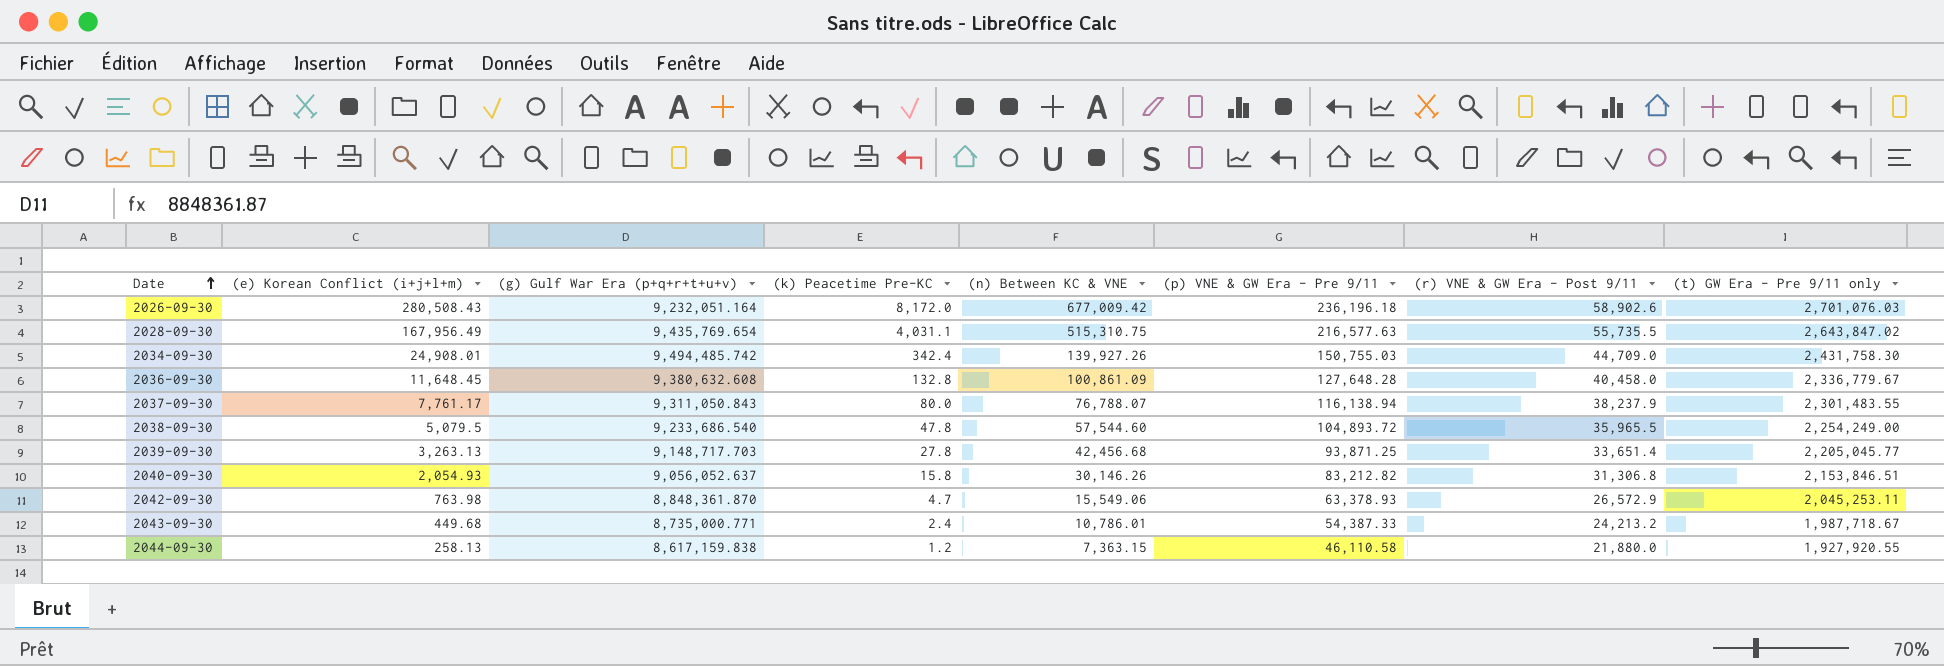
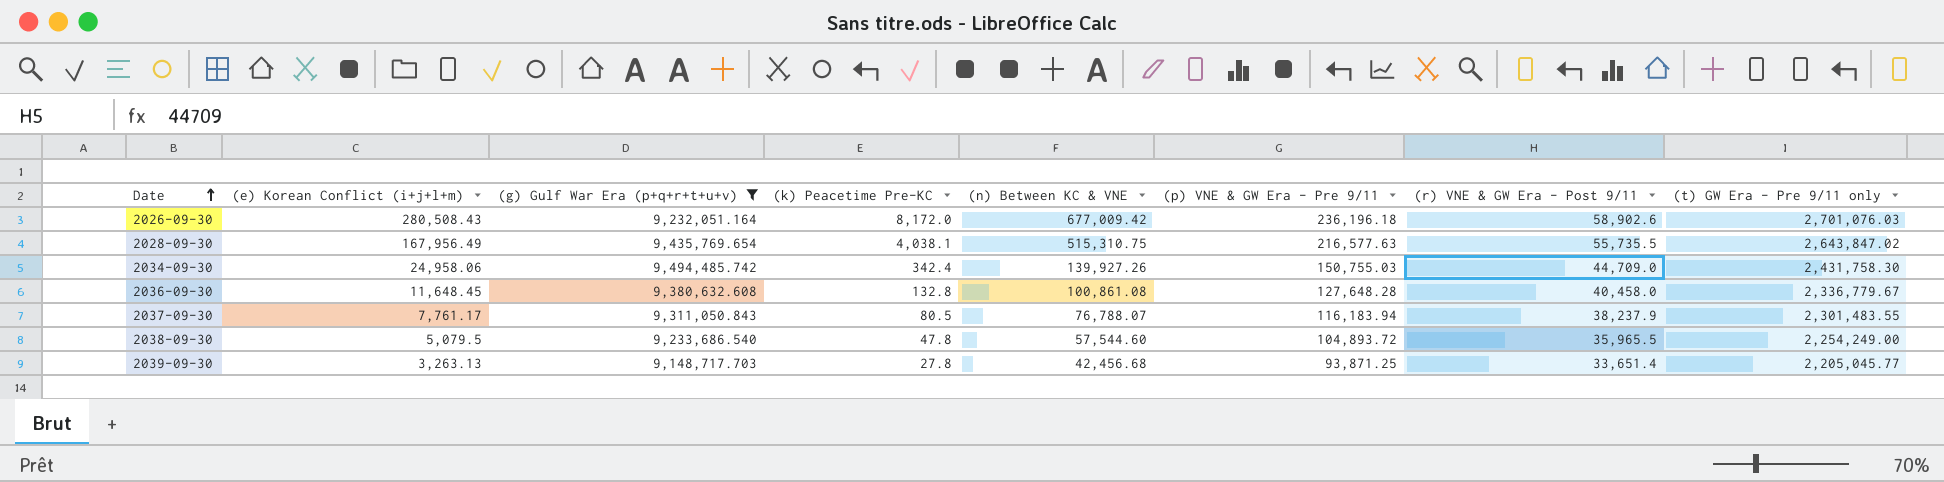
filter: none -> (g) Gulf War Era (p+q+r+t+u+v) >= 9,148,717.703
2028-09-30 | (k) Peacetime Pre-KC: 4,031.1 -> 4,038.1
2034-09-30 | (e) Korean Conflict (i+j+l+m): 24,908.01 -> 24,958.06
2036-09-30 | (n) Between KC & VNE: 100,861.09 -> 100,861.08
2037-09-30 | (k) Peacetime Pre-KC: 80.0 -> 80.5
2037-09-30 | (p) VNE & GW Era - Pre 9/11: 116,138.94 -> 116,183.94

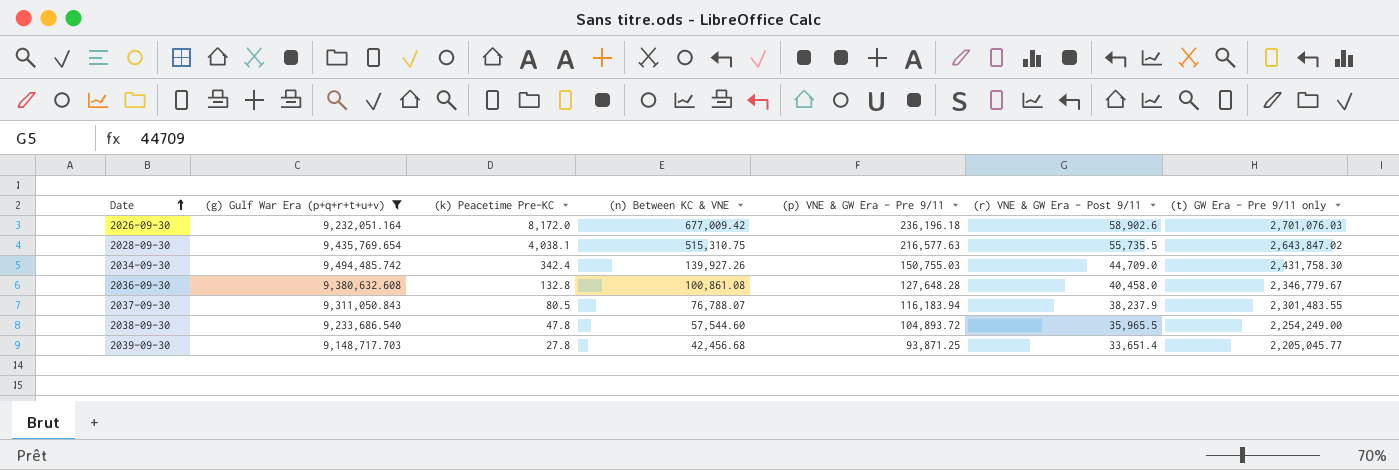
column (e) Korean Conflict (i+j+l+m) | position: 2 -> none
2036-09-30 | (t) GW Era - Pre 9/11 only: 2,336,779.67 -> 2,346,779.67

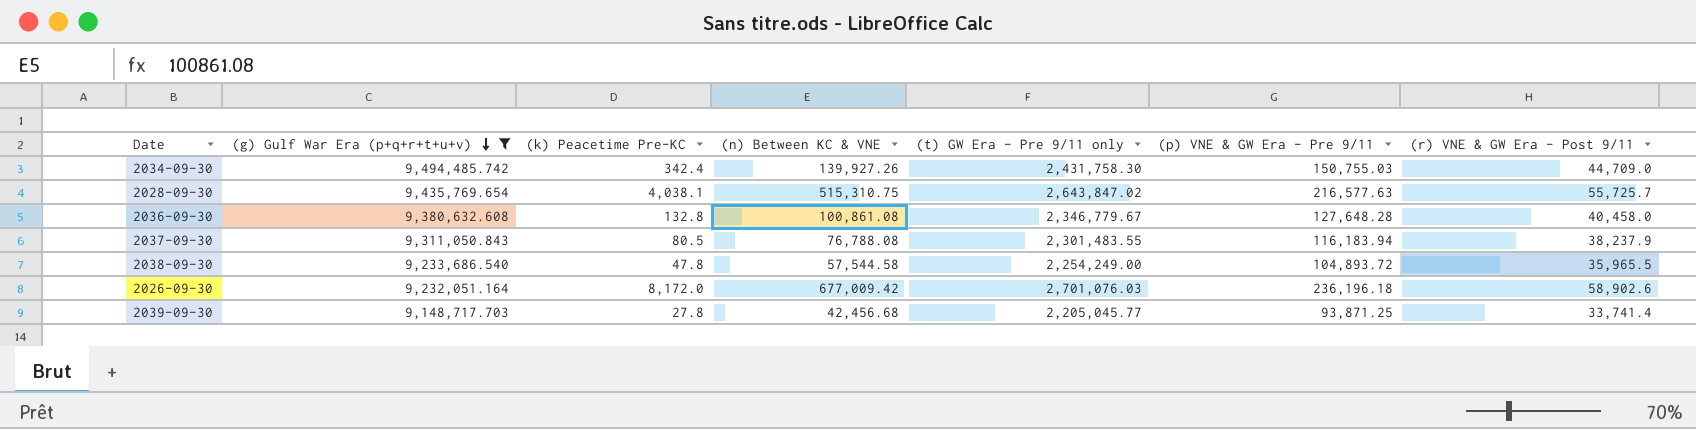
row order: Date ascending -> (g) Gulf War Era (p+q+r+t+u+v) descending
column (t) GW Era - Pre 9/11 only | position: 7 -> 5
2028-09-30 | (r) VNE & GW Era - Post 9/11: 55,735.5 -> 55,725.7
2037-09-30 | (n) Between KC & VNE: 76,788.07 -> 76,788.08
2038-09-30 | (n) Between KC & VNE: 57,544.60 -> 57,544.58
2039-09-30 | (r) VNE & GW Era - Post 9/11: 33,651.4 -> 33,741.4

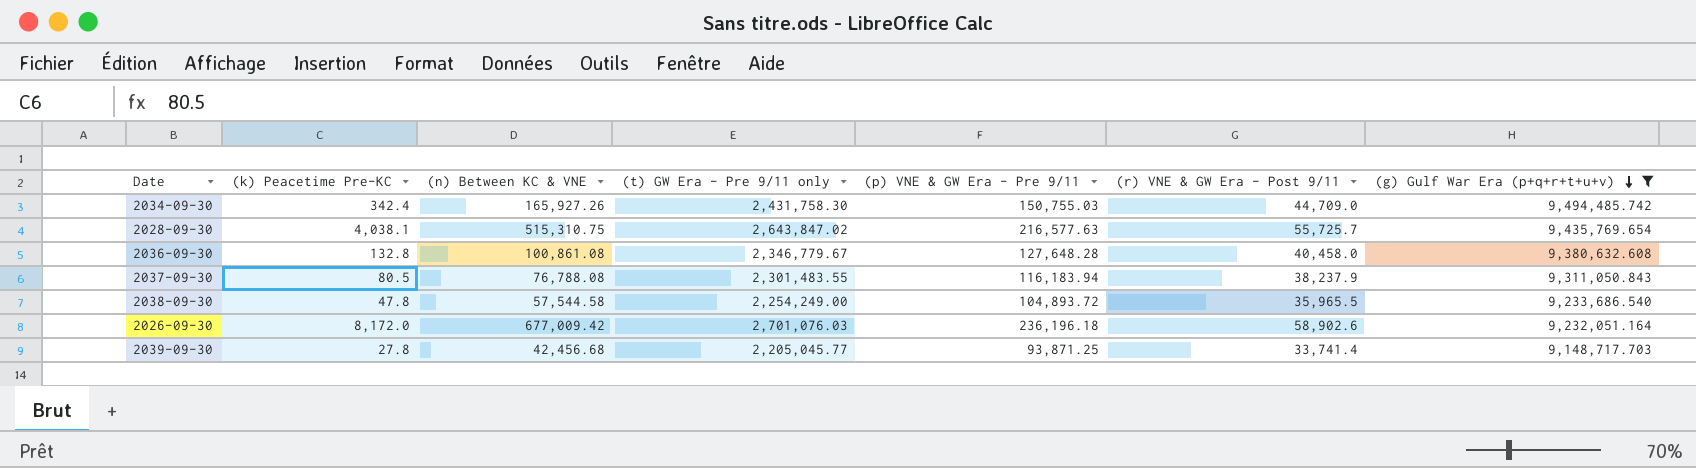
column (g) Gulf War Era (p+q+r+t+u+v) | position: 2 -> 7
2034-09-30 | (n) Between KC & VNE: 139,927.26 -> 165,927.26

